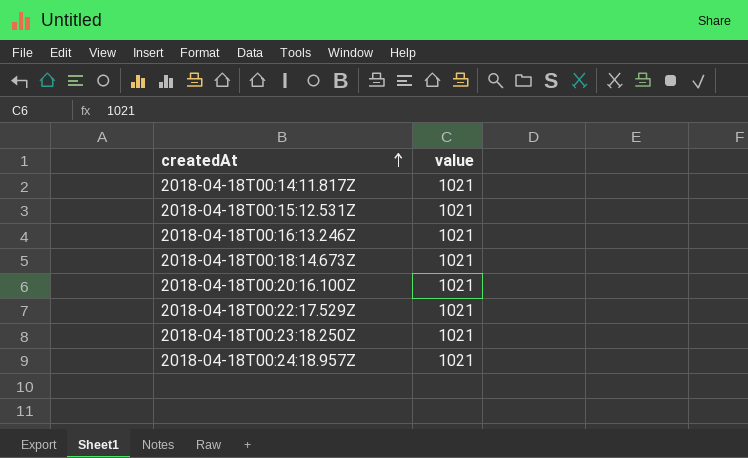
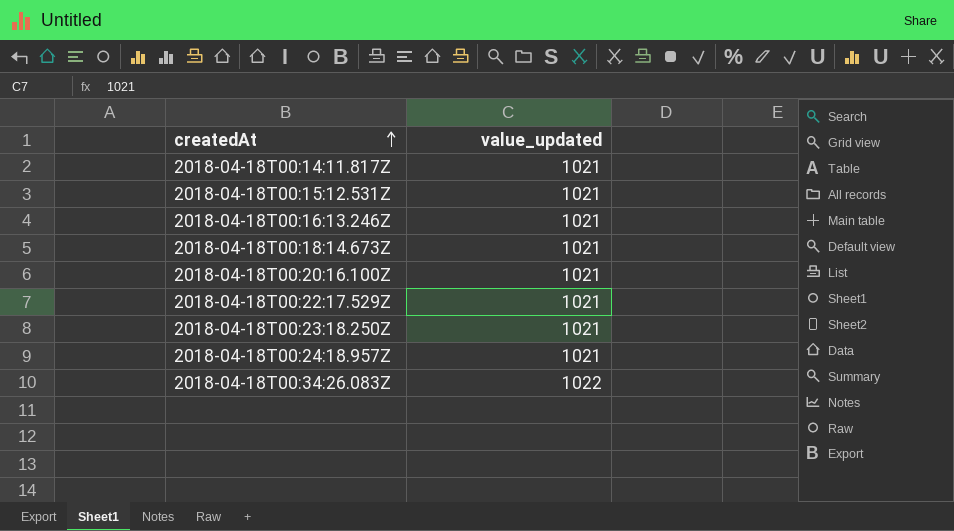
column name: value -> value_updated
row 2018-04-18T00:34:26.083Z: none -> 1022

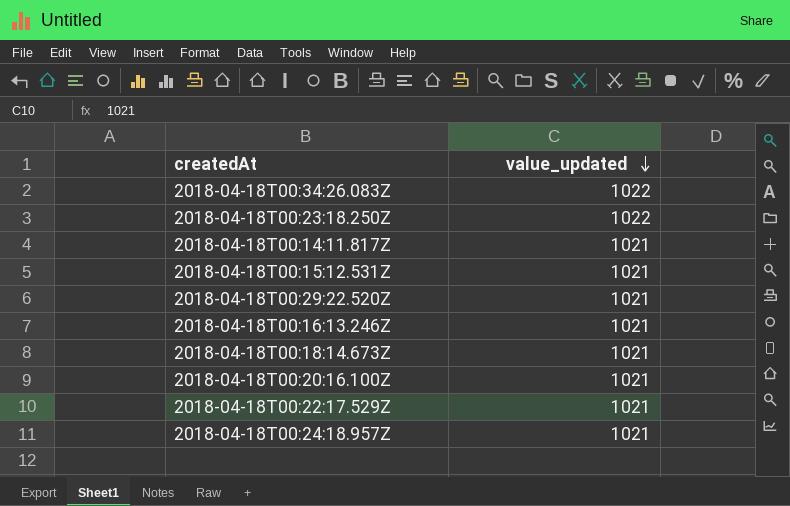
row order: createdAt ascending -> value_updated descending
2018-04-18T00:23:18.250Z | value_updated: 1021 -> 1022
row 2018-04-18T00:29:22.520Z: none -> 1021

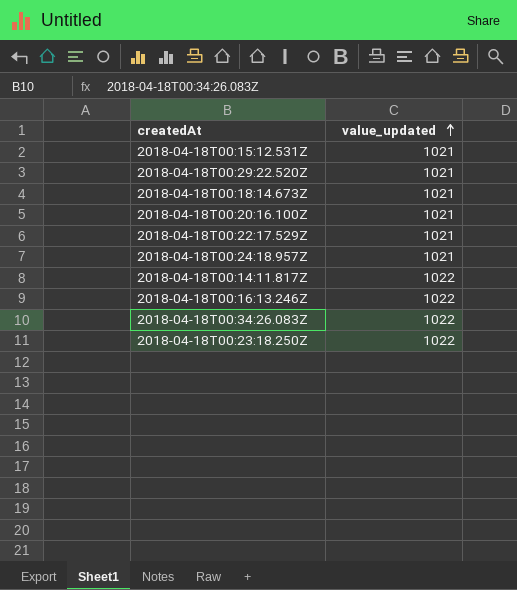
row order: value_updated descending -> value_updated ascending
2018-04-18T00:14:11.817Z | value_updated: 1021 -> 1022
2018-04-18T00:16:13.246Z | value_updated: 1021 -> 1022

